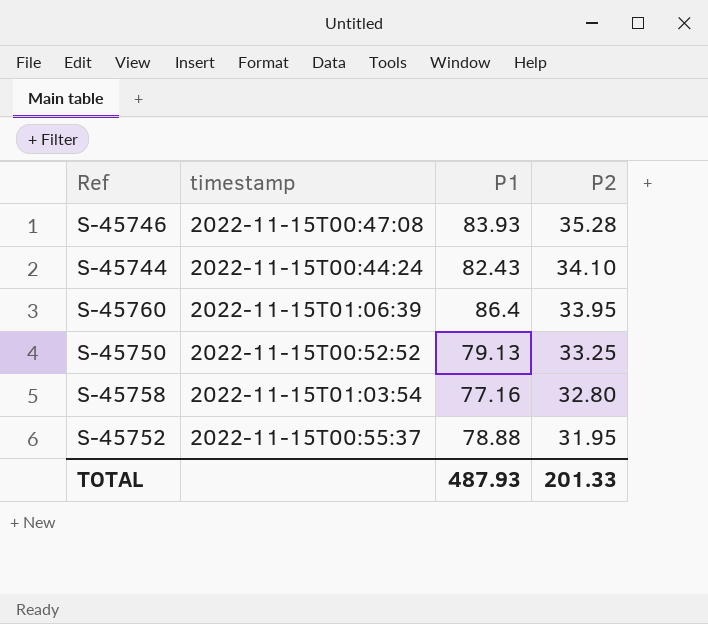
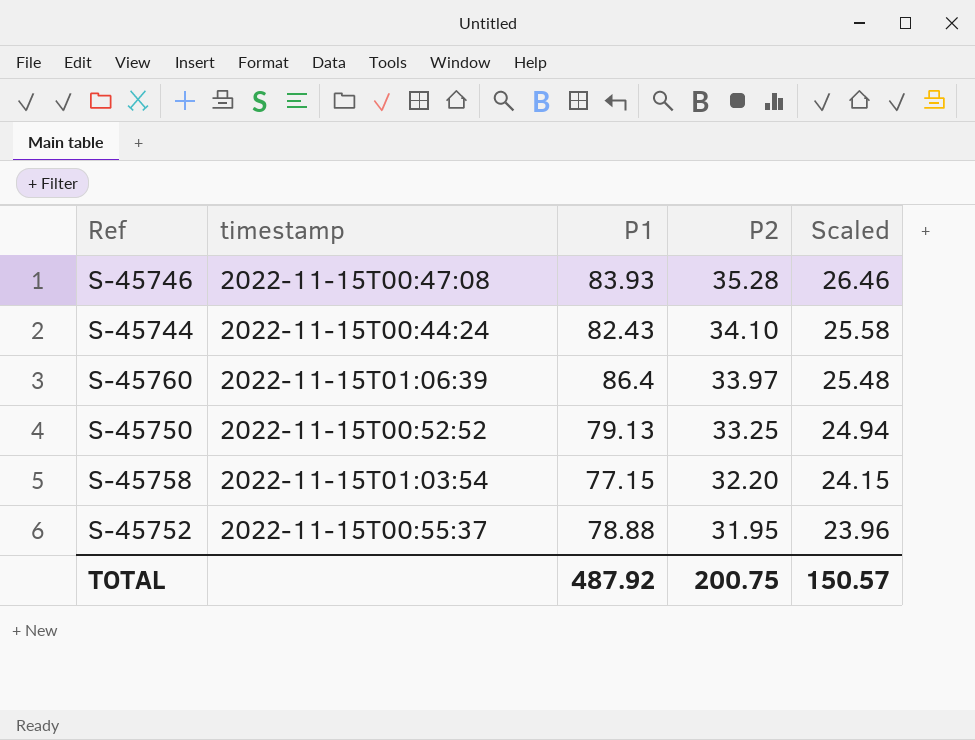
column Scaled | formula: none -> [P2] * 0.75
S-45760 | P2: 33.95 -> 33.97
S-45758 | P1: 77.16 -> 77.15
S-45758 | P2: 32.80 -> 32.20
TOTAL | P1: 487.93 -> 487.92
TOTAL | P2: 201.33 -> 200.75

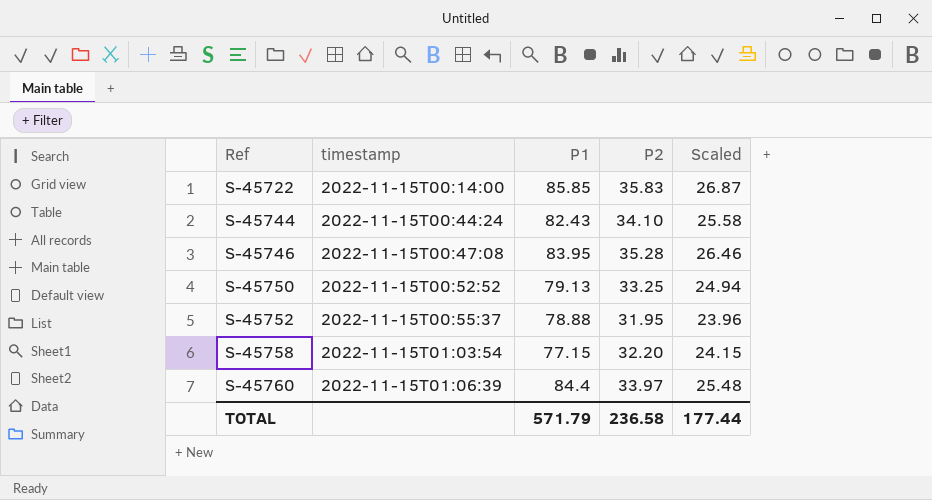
row order: P2 descending -> Ref ascending
row S-45722: none -> 2022-11-15T00:14:00 | 85.85 | 35.83 | 26.87
S-45746 | P1: 83.93 -> 83.95
S-45760 | P1: 86.4 -> 84.4
TOTAL | P1: 487.92 -> 571.79
TOTAL | P2: 200.75 -> 236.58
TOTAL | Scaled: 150.57 -> 177.44

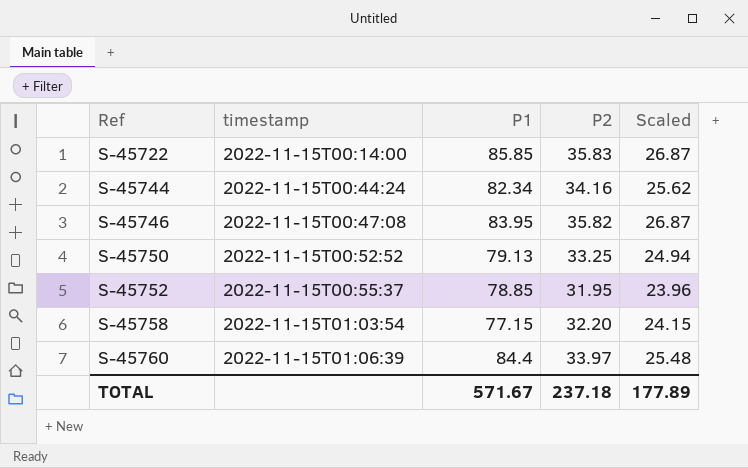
S-45744 | P1: 82.43 -> 82.34
S-45744 | P2: 34.10 -> 34.16
S-45744 | Scaled: 25.58 -> 25.62
S-45746 | P2: 35.28 -> 35.82
S-45746 | Scaled: 26.46 -> 26.87
S-45752 | P1: 78.88 -> 78.85
TOTAL | P1: 571.79 -> 571.67
TOTAL | P2: 236.58 -> 237.18
TOTAL | Scaled: 177.44 -> 177.89

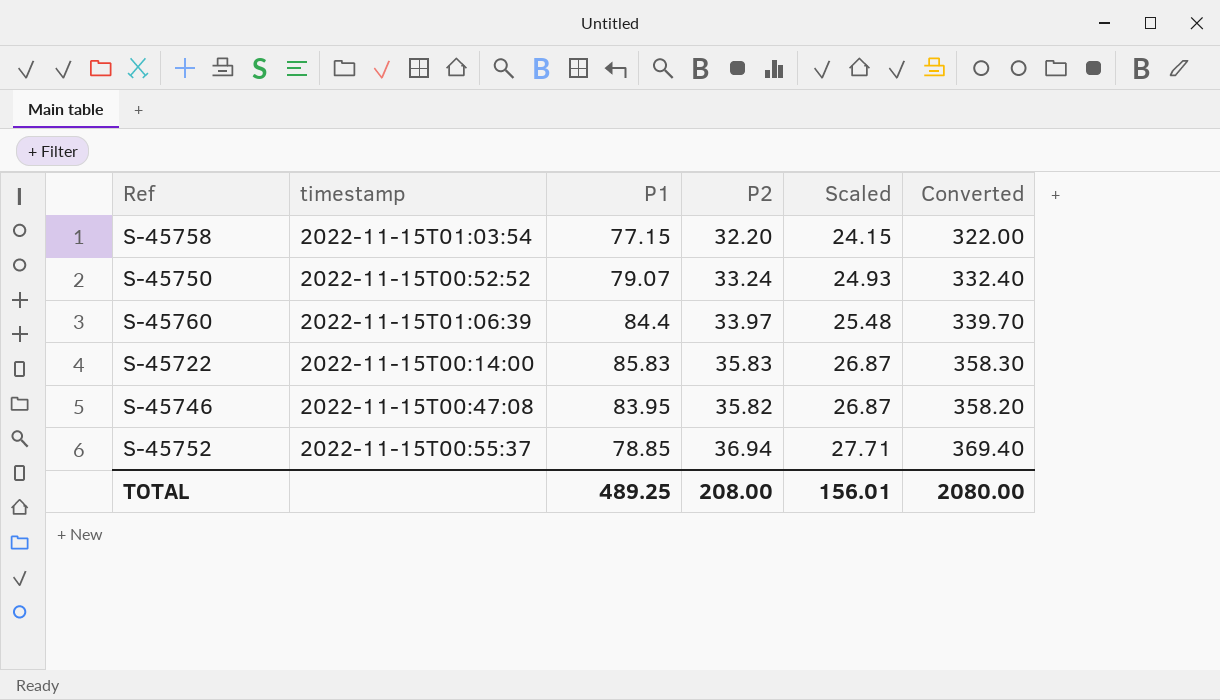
row order: Ref ascending -> Scaled ascending
column Converted | formula: none -> [P2] * 10
row S-45744: 2022-11-15T00:44:24 | 82.34 | 34.16 | 25.62 -> none
S-45750 | P1: 79.13 -> 79.07
S-45750 | P2: 33.25 -> 33.24
S-45750 | Scaled: 24.94 -> 24.93
S-45722 | P1: 85.85 -> 85.83
S-45752 | P2: 31.95 -> 36.94
S-45752 | Scaled: 23.96 -> 27.71
TOTAL | P1: 571.67 -> 489.25
TOTAL | P2: 237.18 -> 208.00
TOTAL | Scaled: 177.89 -> 156.01

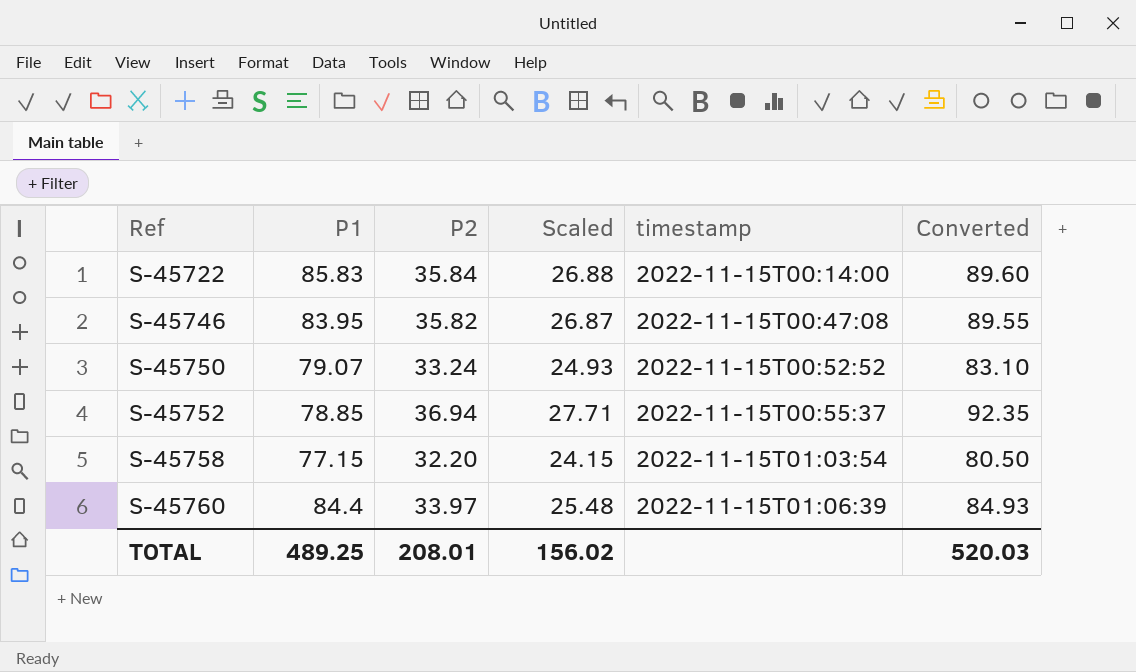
row order: Scaled ascending -> Ref ascending
column timestamp | position: 2 -> 5
column Converted | formula: [P2] * 10 -> [P2] * 2.5
S-45722 | P2: 35.83 -> 35.84
S-45722 | Scaled: 26.87 -> 26.88
TOTAL | P2: 208.00 -> 208.01
TOTAL | Scaled: 156.01 -> 156.02
TOTAL | Converted: 2080.00 -> 520.03

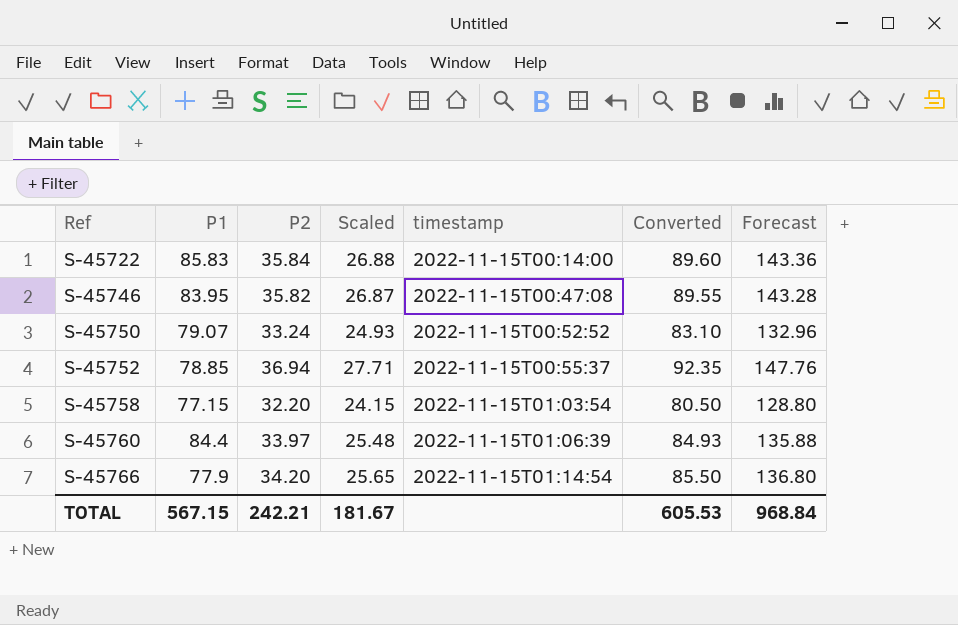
column Forecast | formula: none -> [P2] * 4
row S-45766: none -> 77.9 | 34.20 | 25.65 | 2022-11-15T01:14:54 | 85.50 | 136.80
TOTAL | P1: 489.25 -> 567.15
TOTAL | P2: 208.01 -> 242.21
TOTAL | Scaled: 156.02 -> 181.67
TOTAL | Converted: 520.03 -> 605.53

